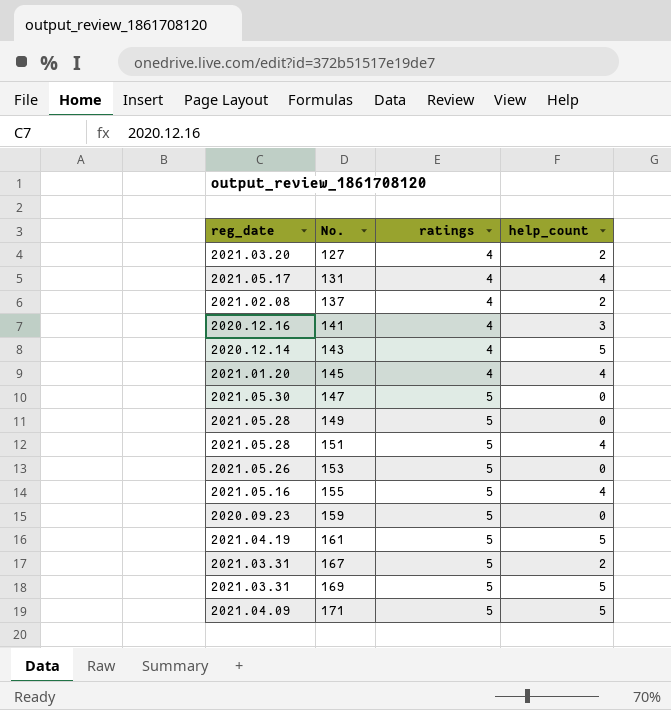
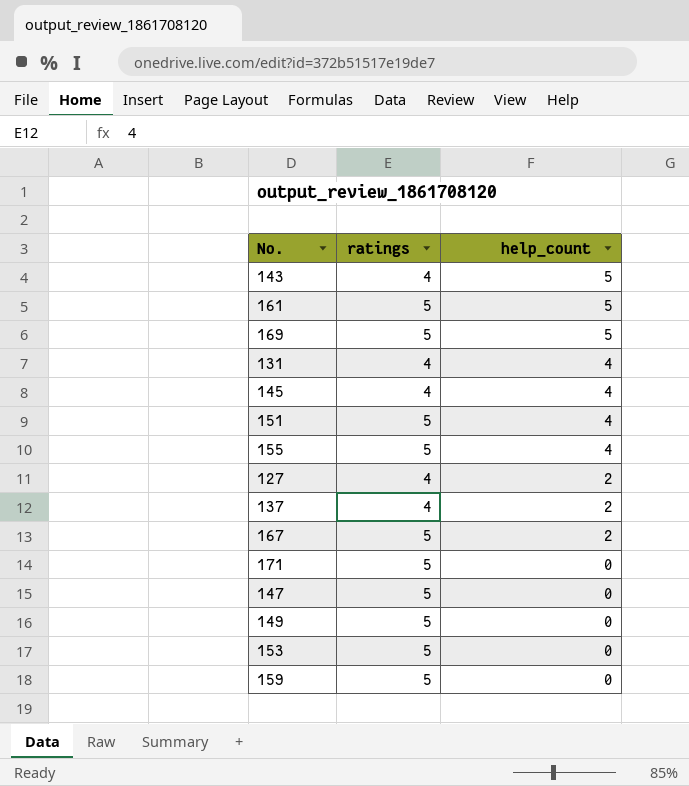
row order: No. ascending -> help_count descending
column reg_date | position: 1 -> none
row 141: 2020.12.16 | 4 | 3 -> none
171 | help_count: 5 -> 0

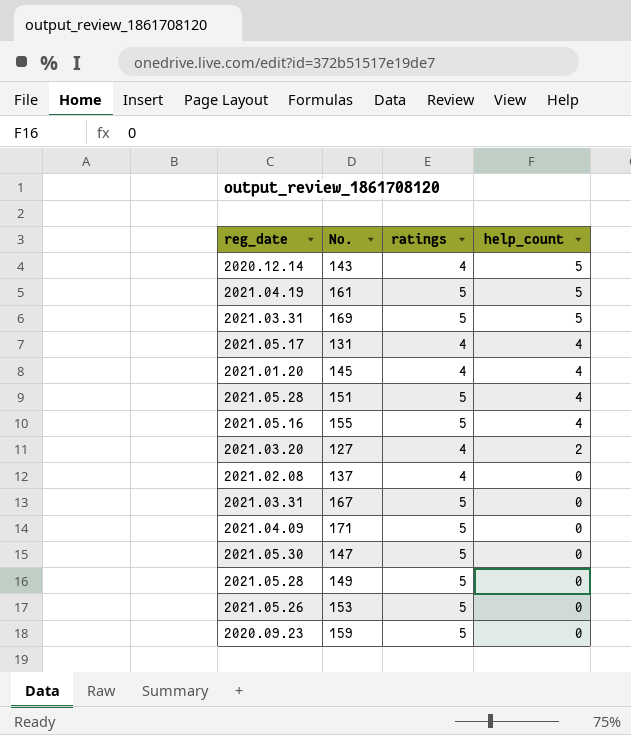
column reg_date | position: none -> 1
137 | help_count: 2 -> 0
167 | help_count: 2 -> 0

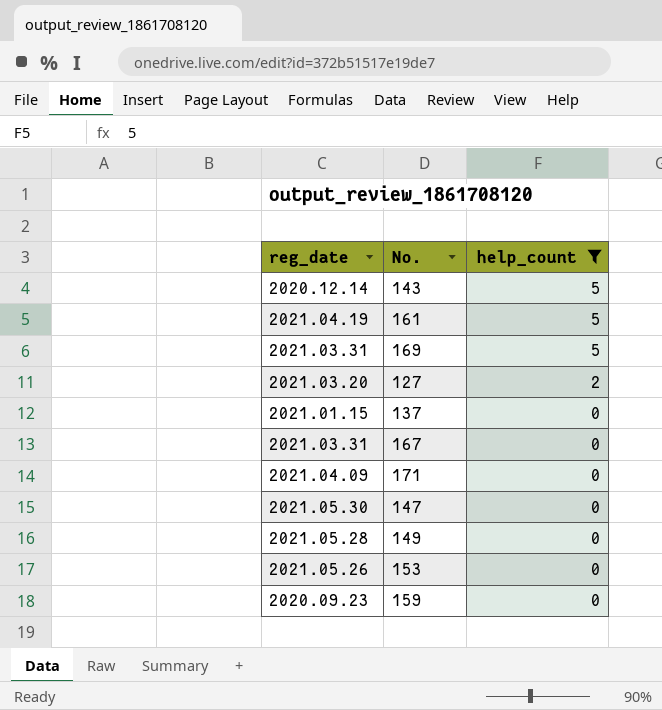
filter: none -> help_count != 4
column ratings | position: 3 -> none
137 | reg_date: 2021.02.08 -> 2021.01.15

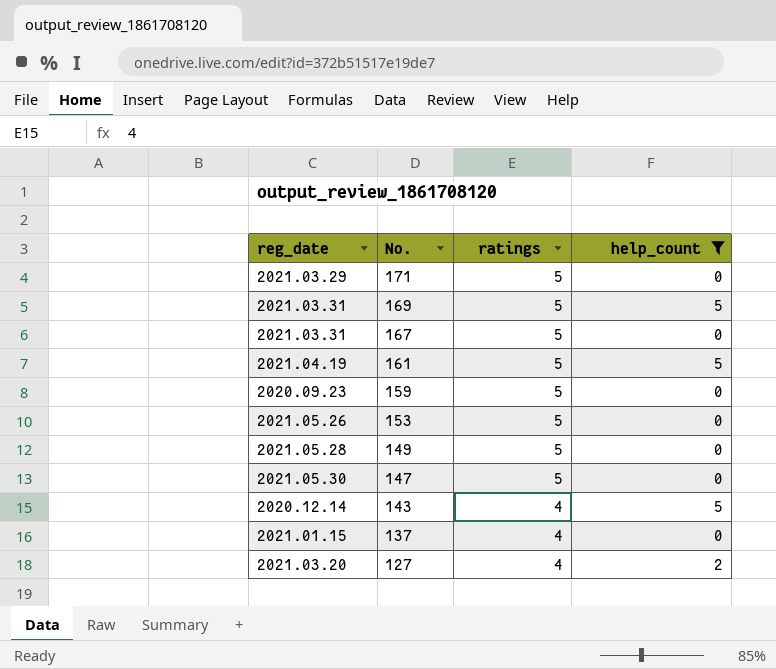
row order: help_count descending -> No. descending
column ratings | position: none -> 3
171 | reg_date: 2021.04.09 -> 2021.03.29

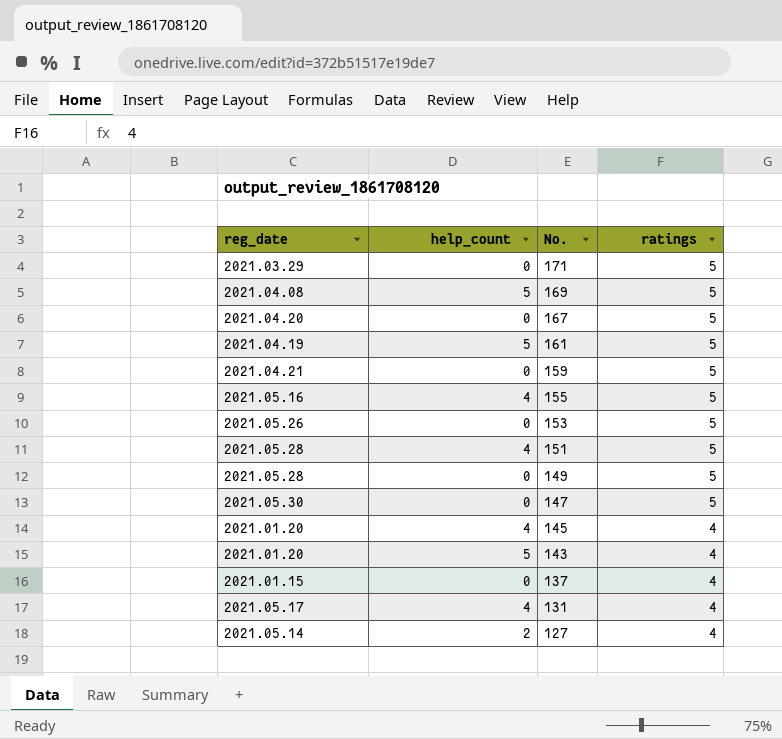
filter: help_count != 4 -> none
column help_count | position: 4 -> 2
169 | reg_date: 2021.03.31 -> 2021.04.08
167 | reg_date: 2021.03.31 -> 2021.04.20
159 | reg_date: 2020.09.23 -> 2021.04.21
143 | reg_date: 2020.12.14 -> 2021.01.20
127 | reg_date: 2021.03.20 -> 2021.05.14

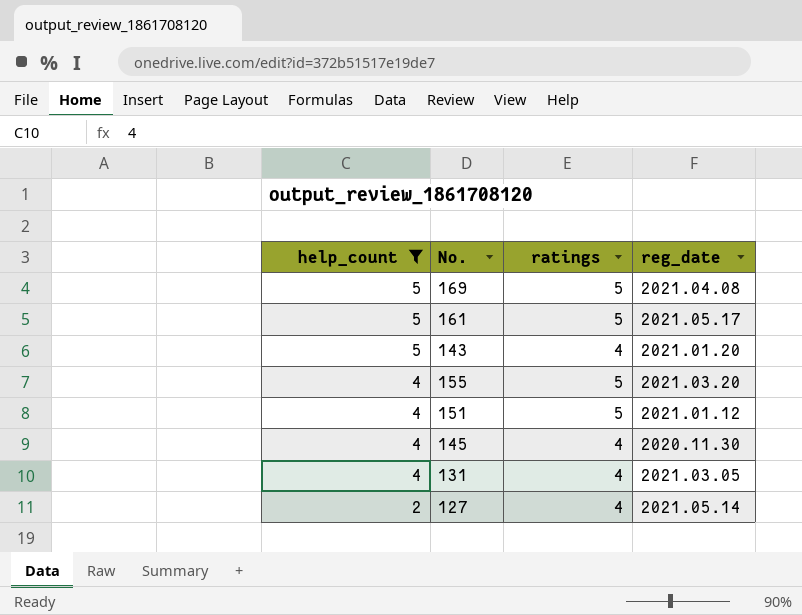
filter: none -> help_count != 0
row order: No. descending -> help_count descending
column reg_date | position: 1 -> 4
161 | reg_date: 2021.04.19 -> 2021.05.17
155 | reg_date: 2021.05.16 -> 2021.03.20
151 | reg_date: 2021.05.28 -> 2021.01.12
145 | reg_date: 2021.01.20 -> 2020.11.30
131 | reg_date: 2021.05.17 -> 2021.03.05

